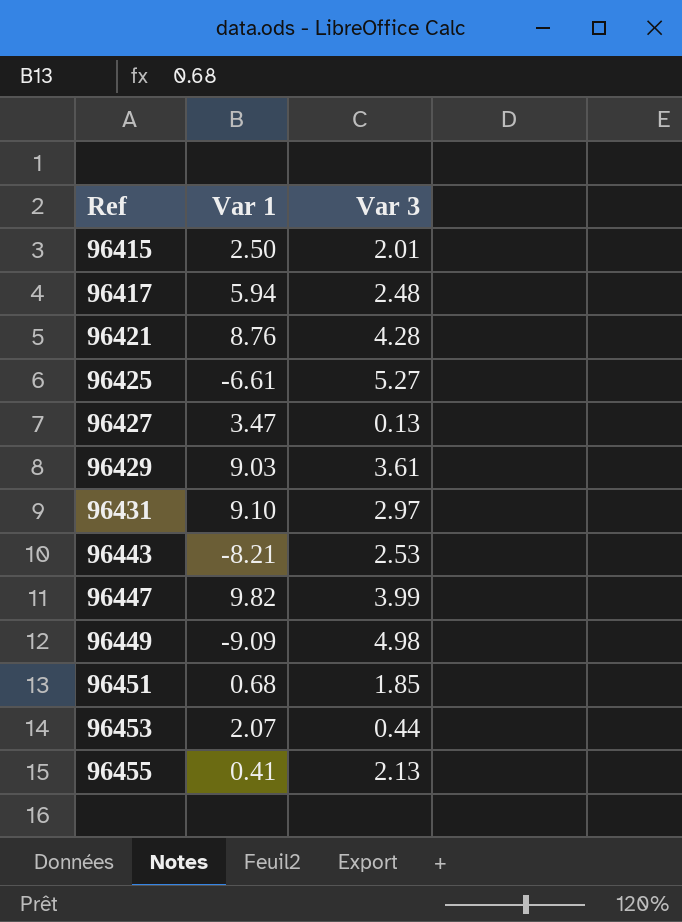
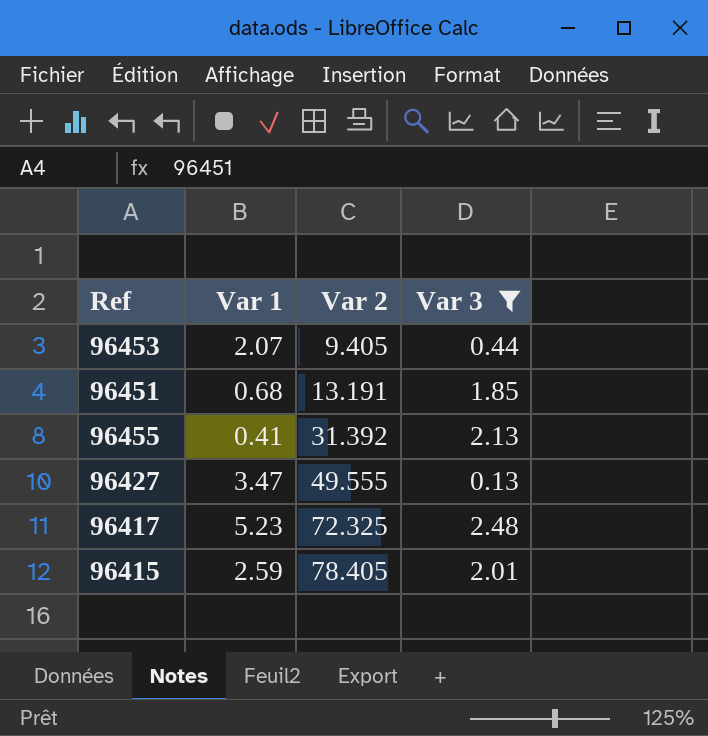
filter: none -> Var 3 <= 2.48
row order: Ref ascending -> Var 2 ascending
column Var 2 | position: none -> 3
96417 | Var 1: 5.94 -> 5.23
96415 | Var 1: 2.50 -> 2.59

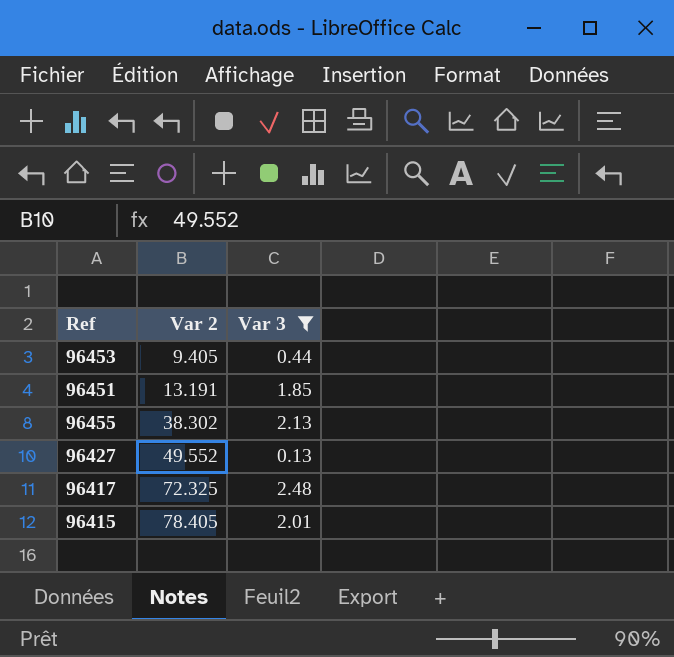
column Var 1 | position: 2 -> none
96455 | Var 2: 31.392 -> 38.302
96427 | Var 2: 49.555 -> 49.552

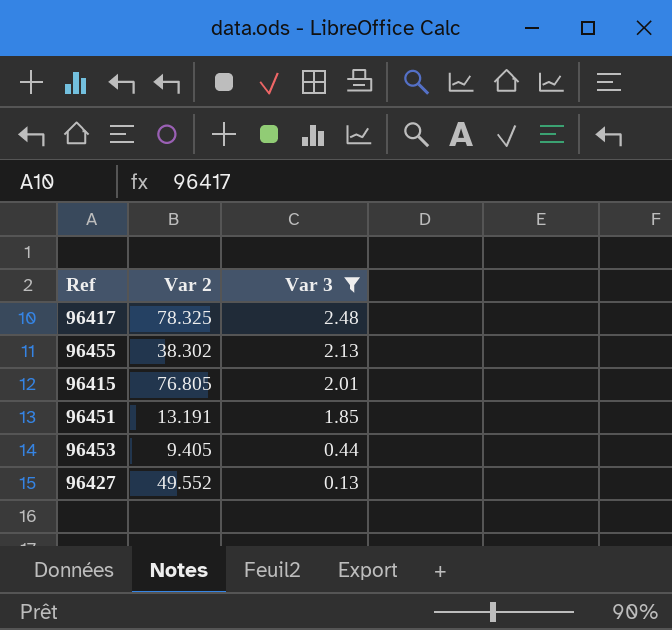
row order: Var 2 ascending -> Var 3 descending
96417 | Var 2: 72.325 -> 78.325
96415 | Var 2: 78.405 -> 76.805

